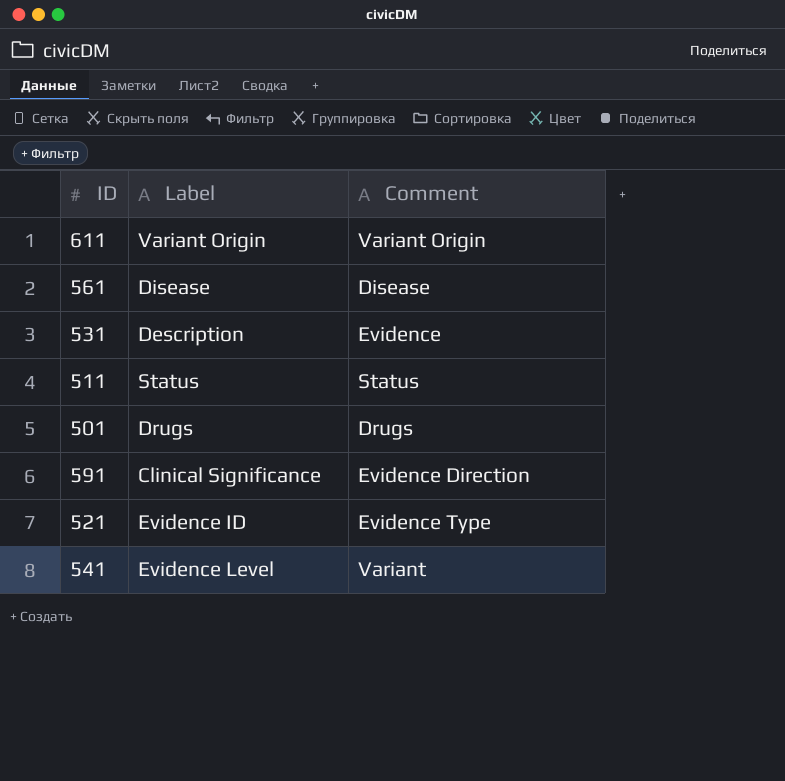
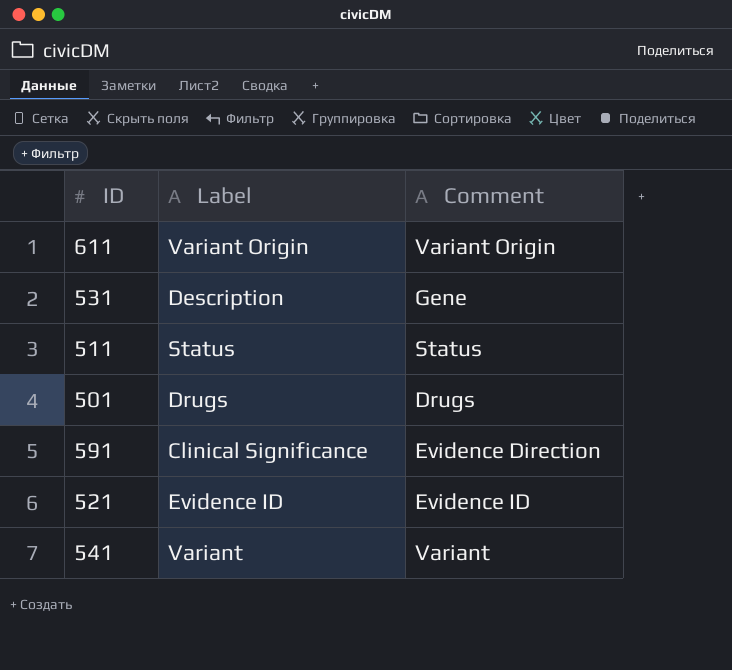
row 561: Disease | Disease -> none
531 | Comment: Evidence -> Gene
521 | Comment: Evidence Type -> Evidence ID
541 | Label: Evidence Level -> Variant

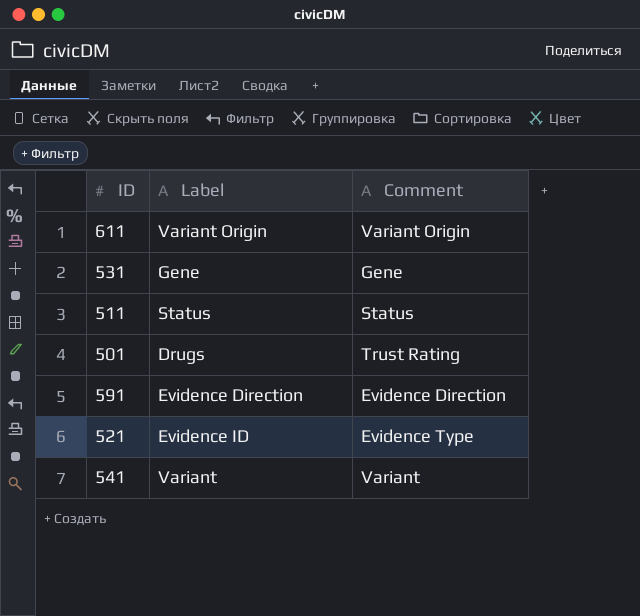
531 | Label: Description -> Gene
501 | Comment: Drugs -> Trust Rating
591 | Label: Clinical Significance -> Evidence Direction
521 | Comment: Evidence ID -> Evidence Type

